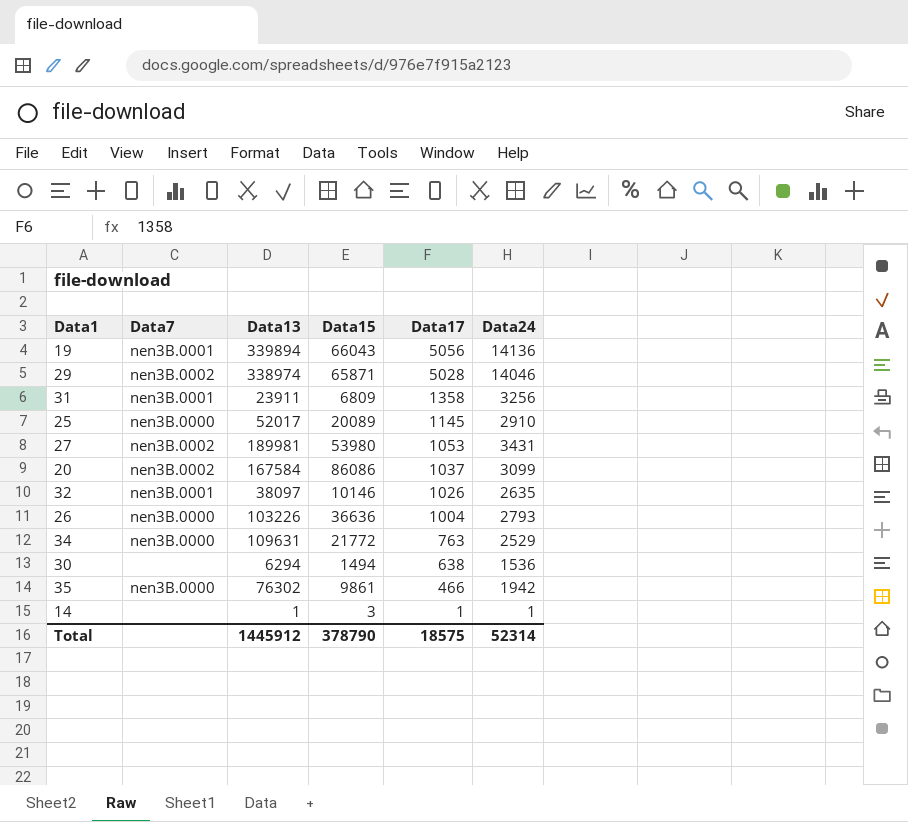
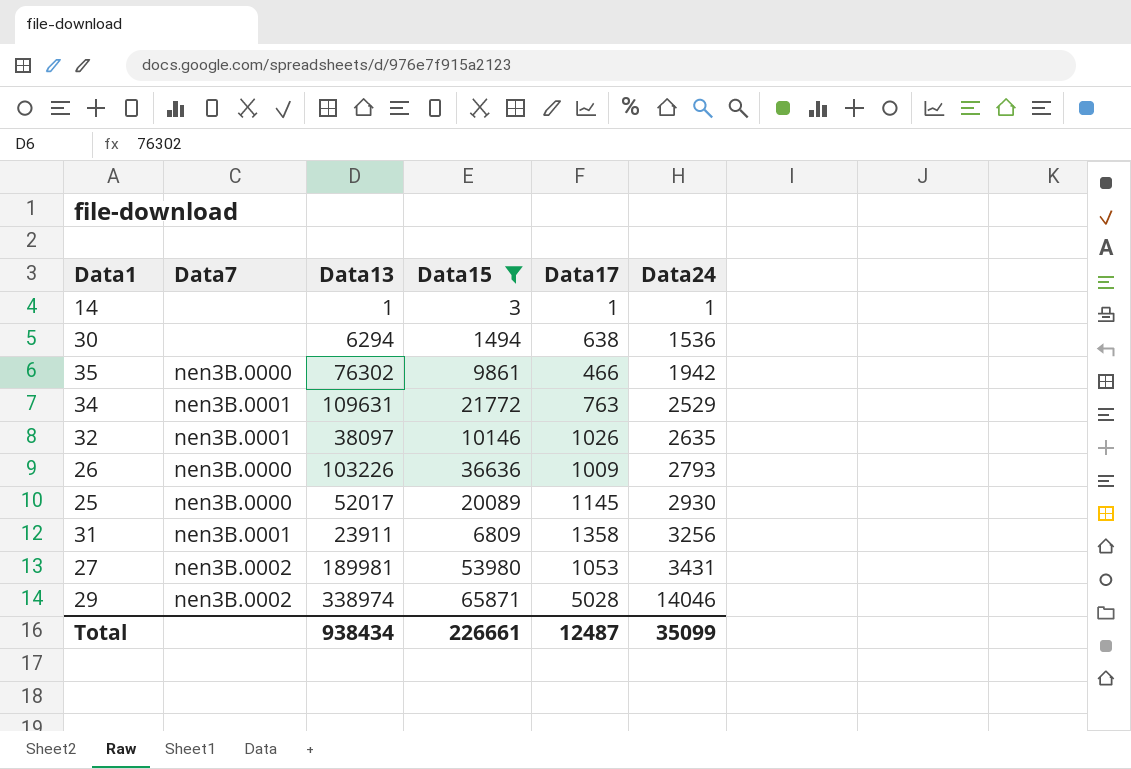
filter: none -> Data15 <= 65871
row order: Data17 descending -> Data24 ascending
34 | Data7: nen3B.0000 -> nen3B.0001
26 | Data17: 1004 -> 1009
25 | Data24: 2910 -> 2930
Total | Data13: 1445912 -> 938434
Total | Data15: 378790 -> 226661
Total | Data17: 18575 -> 12487
Total | Data24: 52314 -> 35099

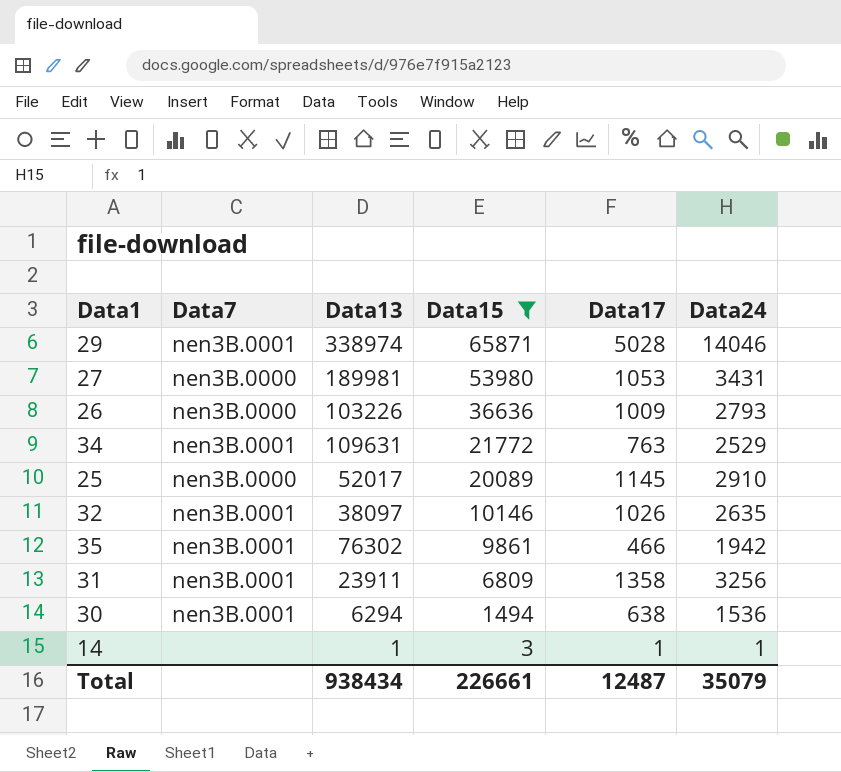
row order: Data24 ascending -> Data15 descending
29 | Data7: nen3B.0002 -> nen3B.0001
27 | Data7: nen3B.0002 -> nen3B.0000
25 | Data24: 2930 -> 2910
35 | Data7: nen3B.0000 -> nen3B.0001
30 | Data7: none -> nen3B.0001
Total | Data24: 35099 -> 35079

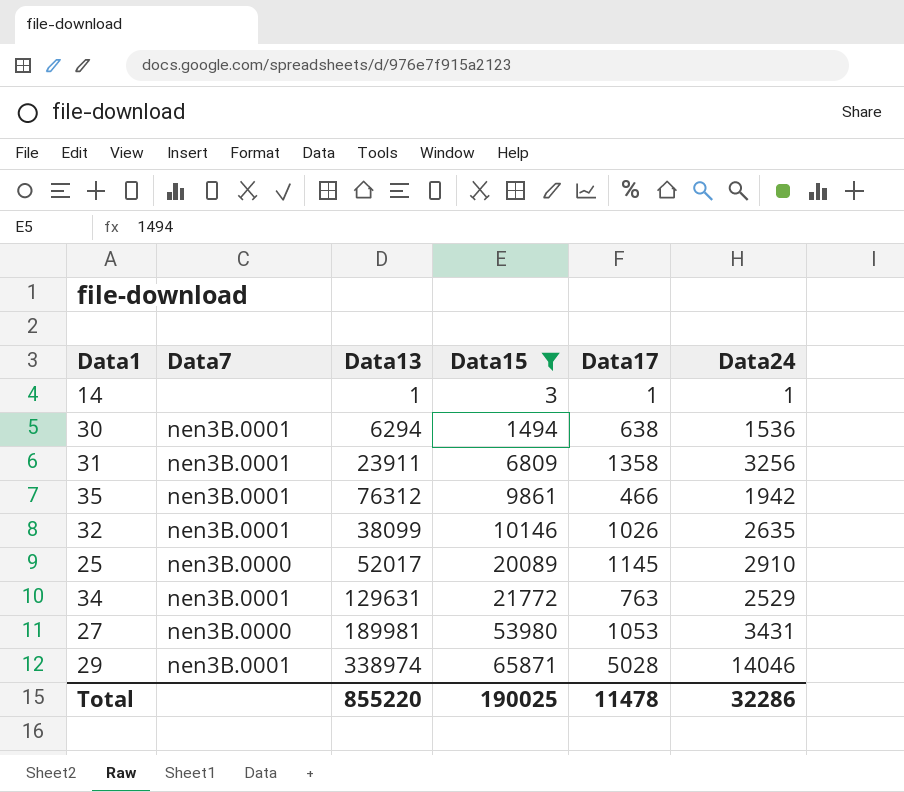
row order: Data15 descending -> Data15 ascending
row 26: nen3B.0000 | 103226 | 36636 | 1009 | 2793 -> none
35 | Data13: 76302 -> 76312
32 | Data13: 38097 -> 38099
34 | Data13: 109631 -> 129631
Total | Data13: 938434 -> 855220
Total | Data15: 226661 -> 190025
Total | Data17: 12487 -> 11478
Total | Data24: 35079 -> 32286

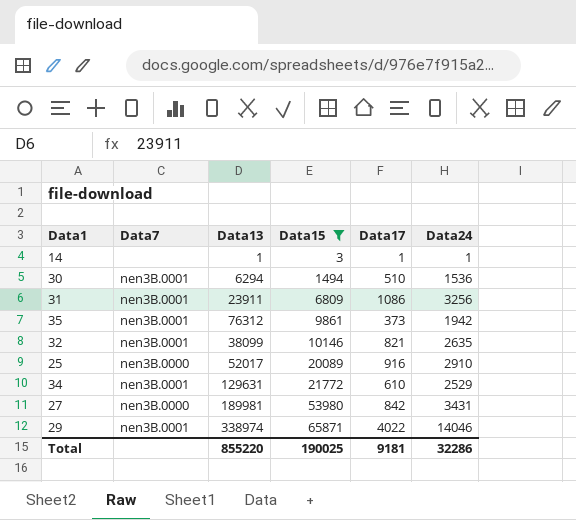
30 | Data17: 638 -> 510
31 | Data17: 1358 -> 1086
35 | Data17: 466 -> 373
32 | Data17: 1026 -> 821
25 | Data17: 1145 -> 916
34 | Data17: 763 -> 610
27 | Data17: 1053 -> 842
29 | Data17: 5028 -> 4022
Total | Data17: 11478 -> 9181

